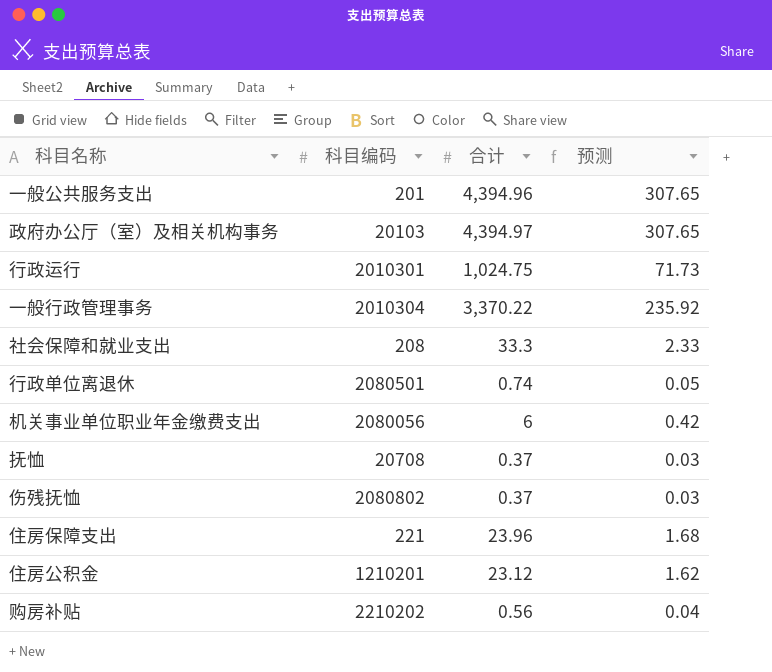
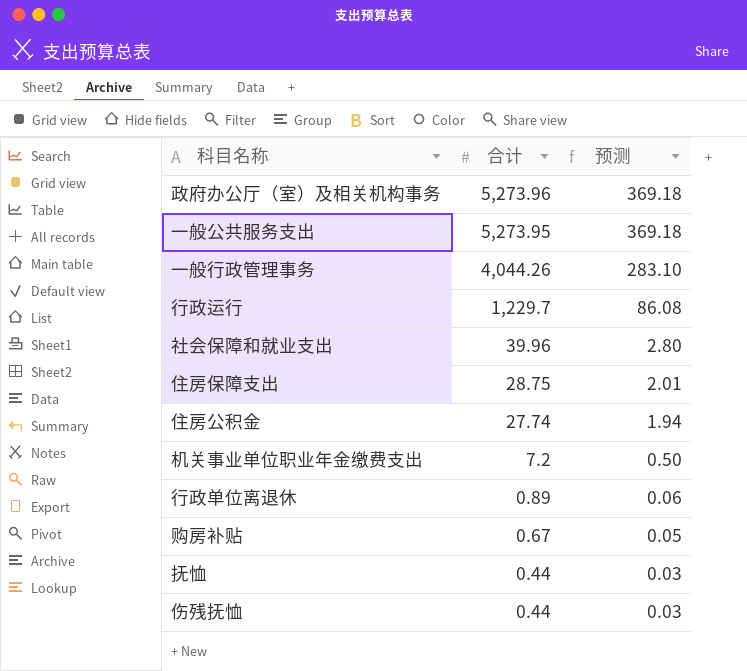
row order: none -> 合计 descending
column 科目编码 | position: 2 -> none
政府办公厅（室）及相关机构事务 | 合计: 4,394.97 -> 5,273.96
政府办公厅（室）及相关机构事务 | 预测: 307.65 -> 369.18
一般公共服务支出 | 合计: 4,394.96 -> 5,273.95
一般公共服务支出 | 预测: 307.65 -> 369.18
一般行政管理事务 | 合计: 3,370.22 -> 4,044.26
一般行政管理事务 | 预测: 235.92 -> 283.10
行政运行 | 合计: 1,024.75 -> 1,229.7
行政运行 | 预测: 71.73 -> 86.08
社会保障和就业支出 | 合计: 33.3 -> 39.96
社会保障和就业支出 | 预测: 2.33 -> 2.80
住房保障支出 | 合计: 23.96 -> 28.75
住房保障支出 | 预测: 1.68 -> 2.01
住房公积金 | 合计: 23.12 -> 27.74
住房公积金 | 预测: 1.62 -> 1.94
机关事业单位职业年金缴费支出 | 合计: 6 -> 7.2
机关事业单位职业年金缴费支出 | 预测: 0.42 -> 0.50
行政单位离退休 | 合计: 0.74 -> 0.89
行政单位离退休 | 预测: 0.05 -> 0.06
购房补贴 | 合计: 0.56 -> 0.67
购房补贴 | 预测: 0.04 -> 0.05
抚恤 | 合计: 0.37 -> 0.44
伤残抚恤 | 合计: 0.37 -> 0.44

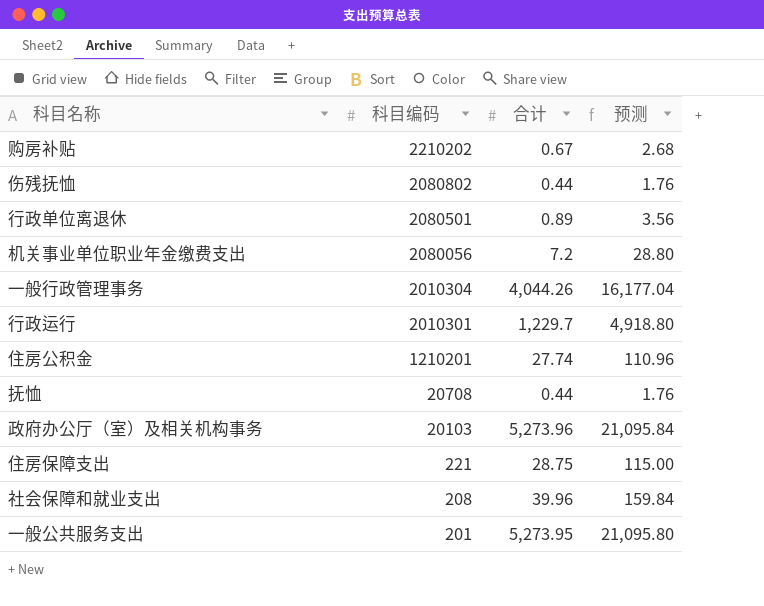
row order: 合计 descending -> 科目编码 descending
column 科目编码 | position: none -> 2
column 预测 | formula: [合计] * 0.07 -> [合计] * 4

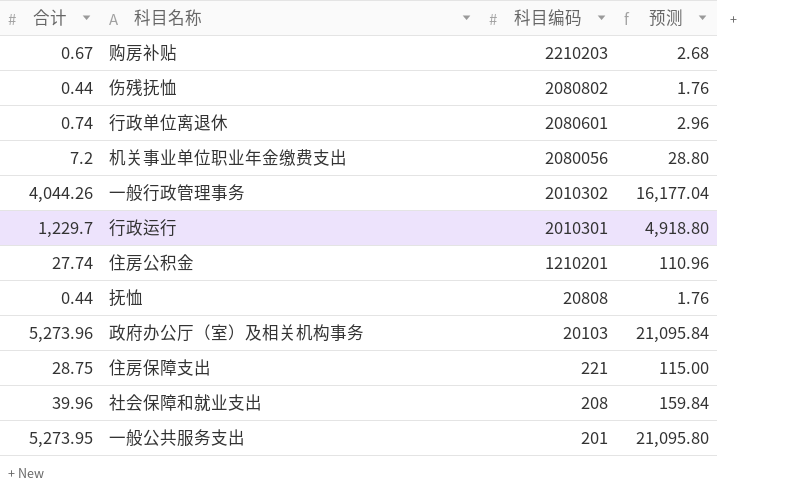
column 合计 | position: 3 -> 1
购房补贴 | 科目编码: 2210202 -> 2210203
行政单位离退休 | 合计: 0.89 -> 0.74
行政单位离退休 | 科目编码: 2080501 -> 2080601
行政单位离退休 | 预测: 3.56 -> 2.96
一般行政管理事务 | 科目编码: 2010304 -> 2010302
抚恤 | 科目编码: 20708 -> 20808

